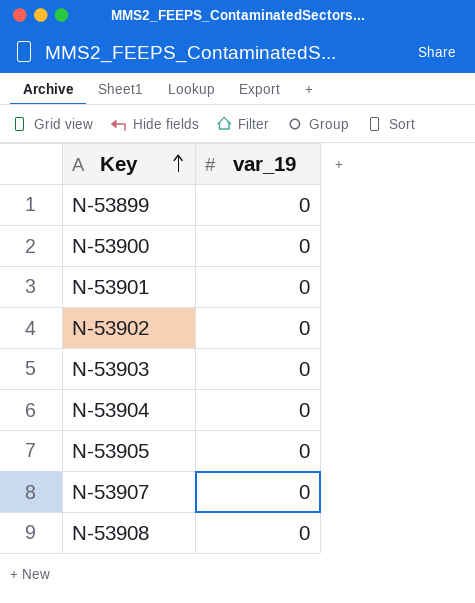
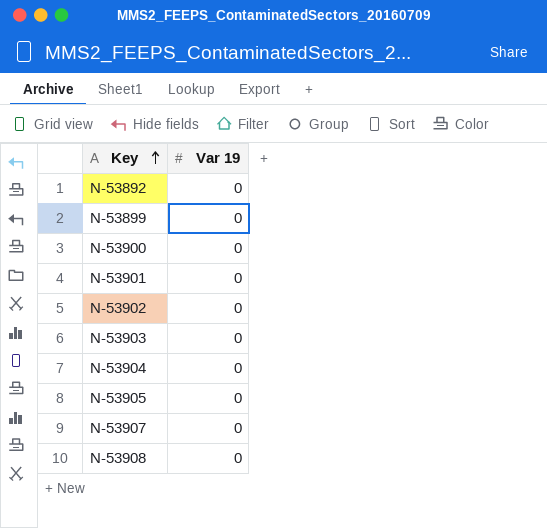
column name: var_19 -> Var 19
row N-53892: none -> 0

